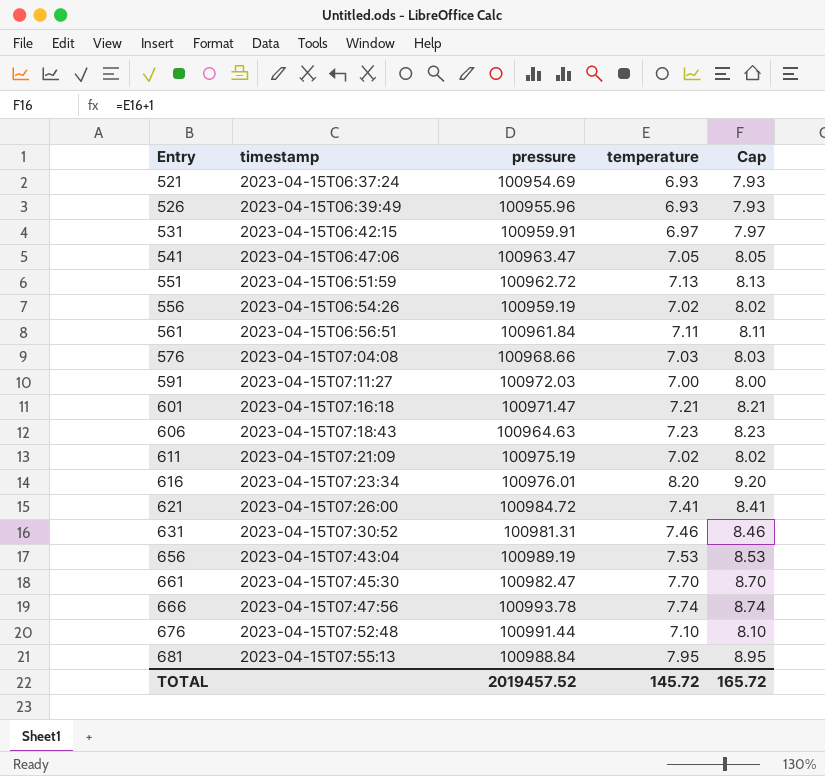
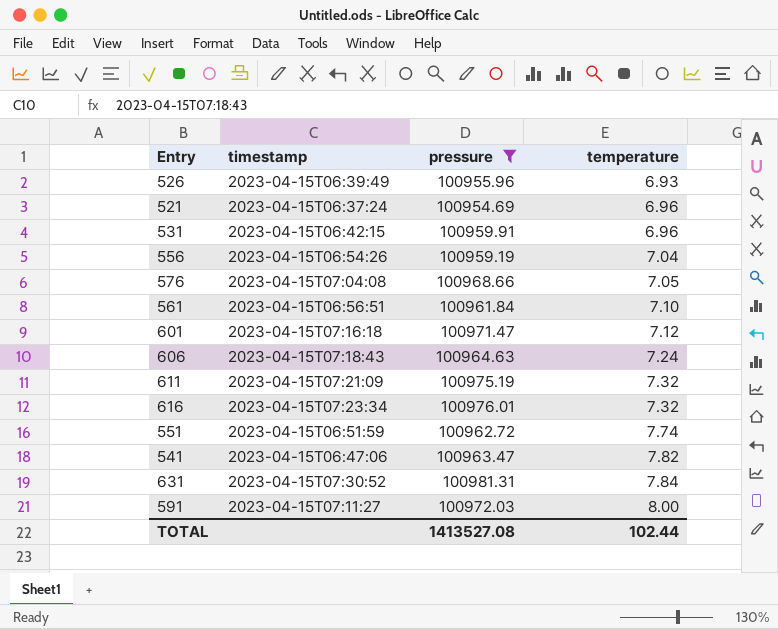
filter: none -> pressure <= 100981.31
row order: Entry ascending -> temperature ascending
column Cap | formula: [temperature] + 1 -> none
521 | temperature: 6.93 -> 6.96
531 | temperature: 6.97 -> 6.96
556 | temperature: 7.02 -> 7.04
576 | temperature: 7.03 -> 7.05
561 | temperature: 7.11 -> 7.10
601 | temperature: 7.21 -> 7.12
606 | temperature: 7.23 -> 7.24
611 | temperature: 7.02 -> 7.32
616 | temperature: 8.20 -> 7.32
551 | temperature: 7.13 -> 7.74
541 | temperature: 7.05 -> 7.82
631 | temperature: 7.46 -> 7.84
591 | temperature: 7.00 -> 8.00
TOTAL | pressure: 2019457.52 -> 1413527.08
TOTAL | temperature: 145.72 -> 102.44

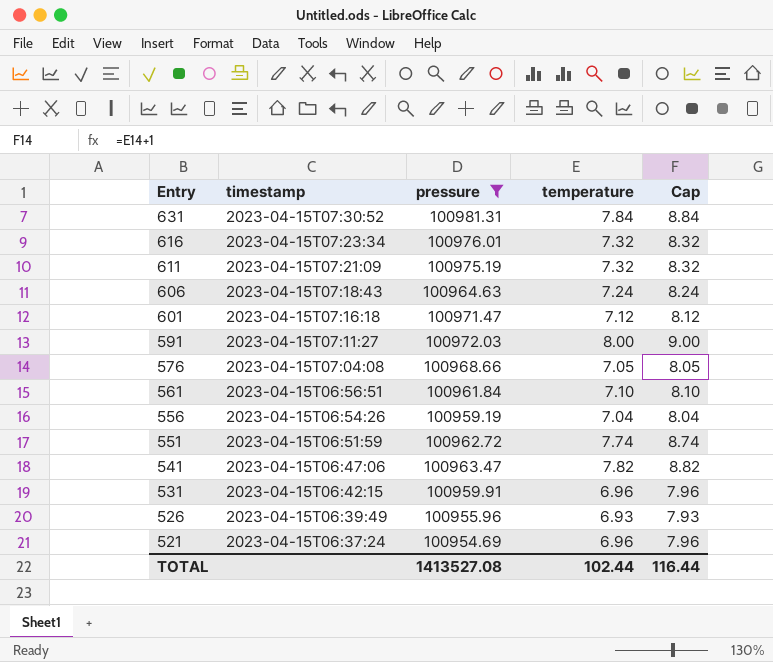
row order: temperature ascending -> Entry descending
column Cap | formula: none -> [temperature] + 1

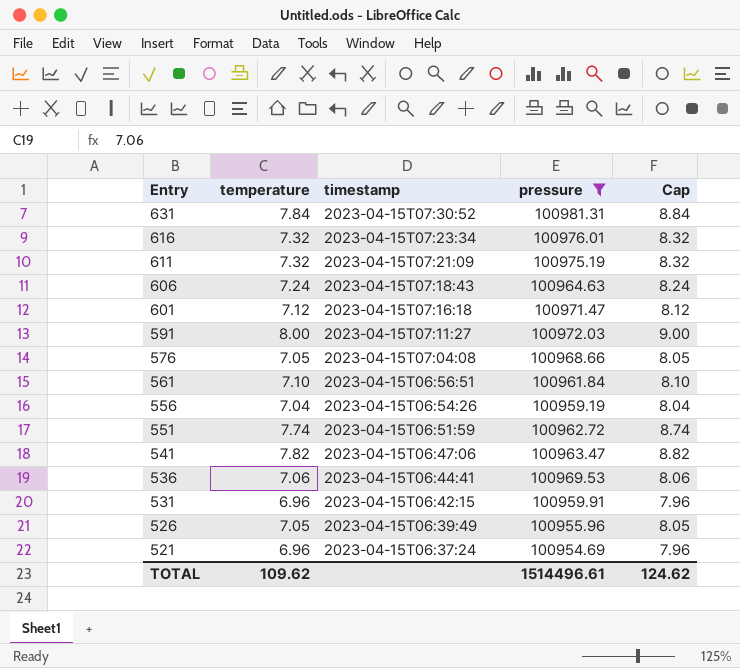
column temperature | position: 4 -> 2
row 536: none -> 7.06 | 2023-04-15T06:44:41 | 100969.53 | 8.06
526 | temperature: 6.93 -> 7.05
526 | Cap: 7.93 -> 8.05
TOTAL | temperature: 102.44 -> 109.62
TOTAL | pressure: 1413527.08 -> 1514496.61
TOTAL | Cap: 116.44 -> 124.62

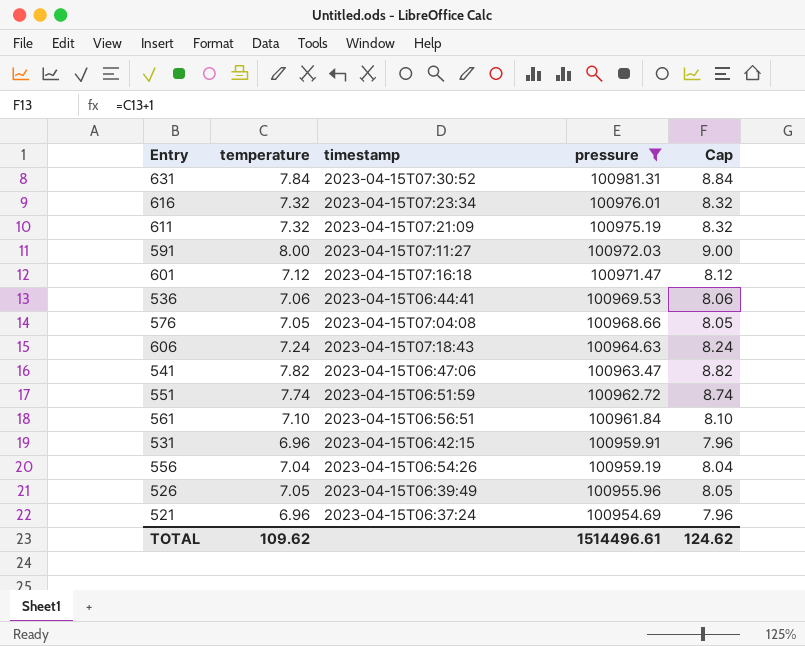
row order: Entry descending -> pressure descending

